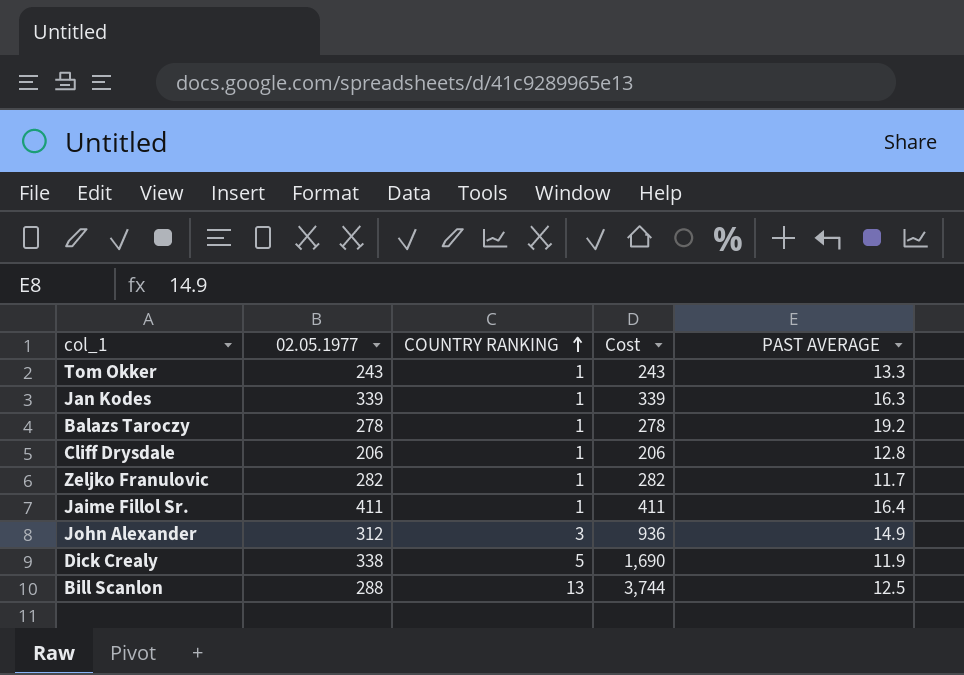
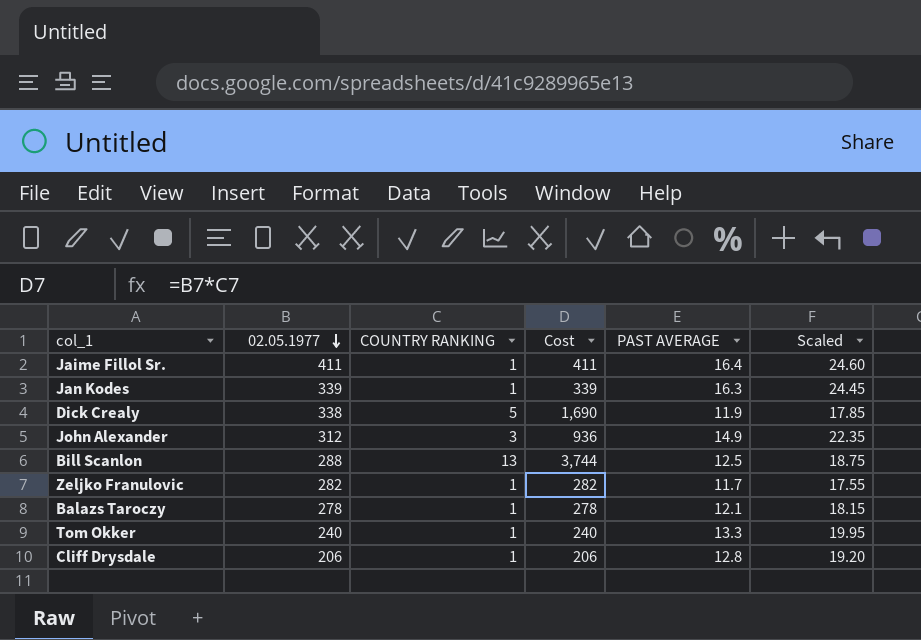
row order: COUNTRY RANKING ascending -> 02.05.1977 descending
column Scaled | formula: none -> [PAST AVERAGE] * 1.5
Balazs Taroczy | PAST AVERAGE: 19.2 -> 12.1
Tom Okker | 02.05.1977: 243 -> 240
Tom Okker | Cost: 243 -> 240

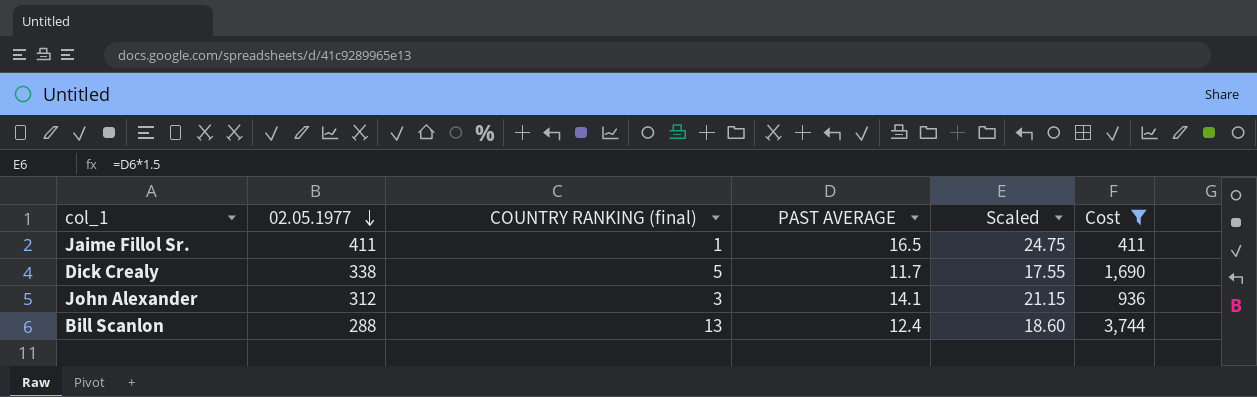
filter: none -> Cost >= 411
column name: COUNTRY RANKING -> COUNTRY RANKING (final)
column Cost | position: 4 -> 6
Jaime Fillol Sr. | PAST AVERAGE: 16.4 -> 16.5
Jaime Fillol Sr. | Scaled: 24.60 -> 24.75
Dick Crealy | PAST AVERAGE: 11.9 -> 11.7
Dick Crealy | Scaled: 17.85 -> 17.55
John Alexander | PAST AVERAGE: 14.9 -> 14.1
John Alexander | Scaled: 22.35 -> 21.15
Bill Scanlon | PAST AVERAGE: 12.5 -> 12.4
Bill Scanlon | Scaled: 18.75 -> 18.60

